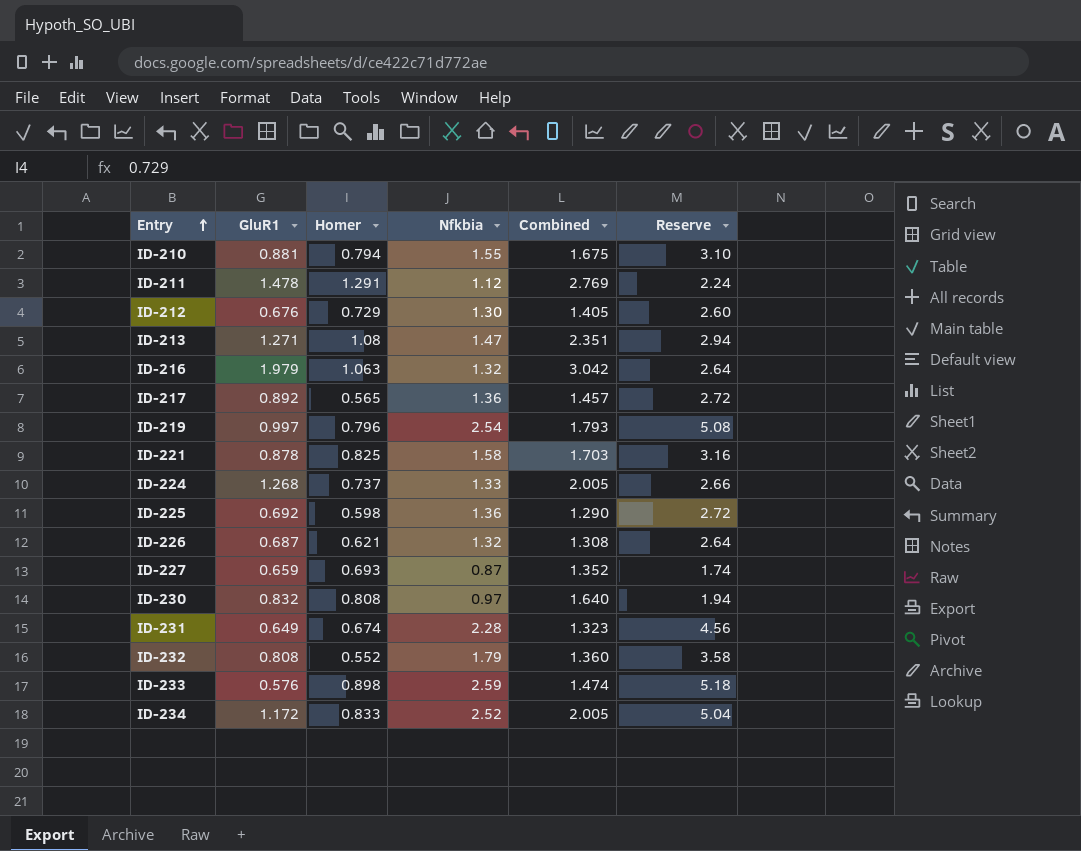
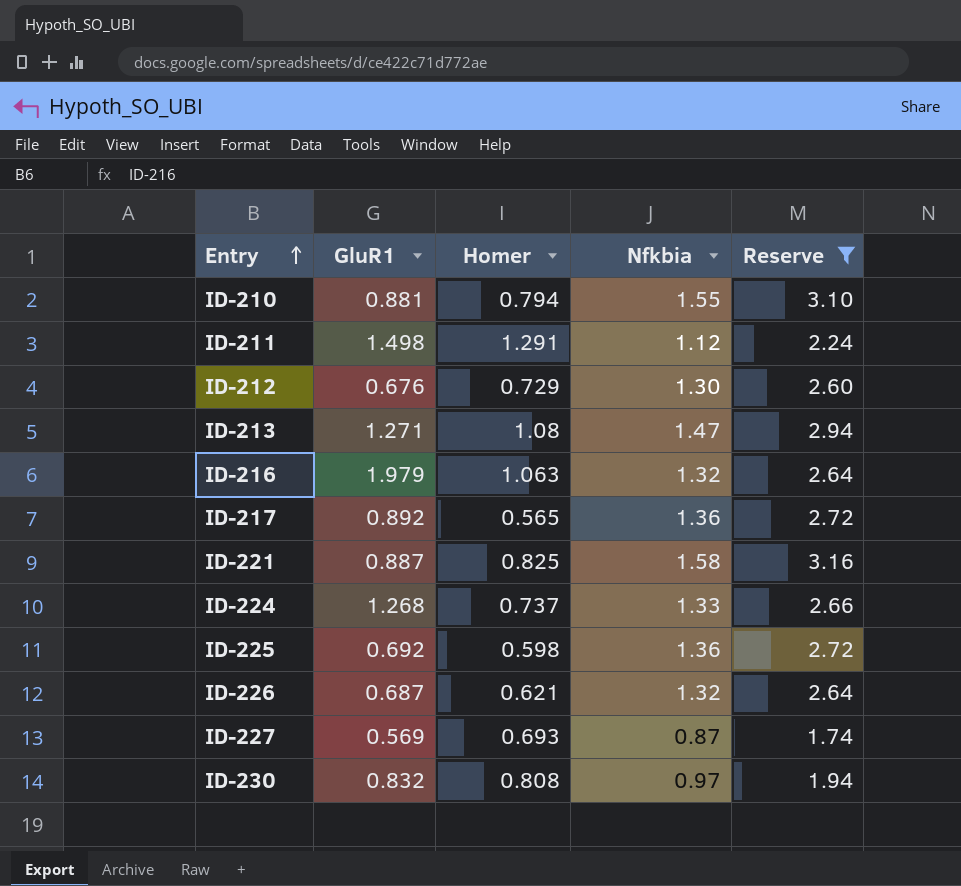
filter: none -> Reserve <= 3.16
column Combined | formula: [GluR1] + [Homer] -> none
ID-211 | GluR1: 1.478 -> 1.498
ID-221 | GluR1: 0.878 -> 0.887
ID-227 | GluR1: 0.659 -> 0.569

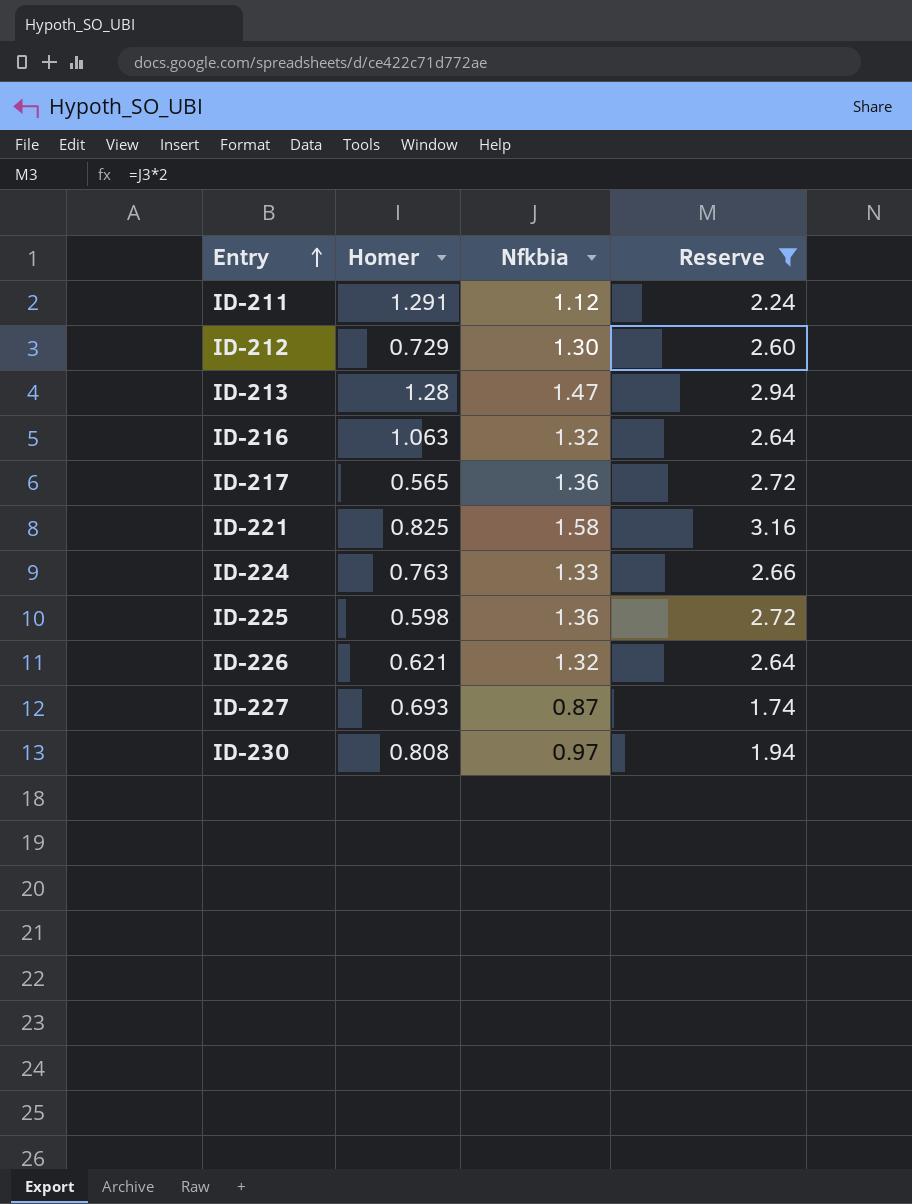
column GluR1 | position: 2 -> none
row ID-210: 0.881 | 0.794 | 1.55 | 3.10 -> none
ID-213 | Homer: 1.08 -> 1.28
ID-224 | Homer: 0.737 -> 0.763

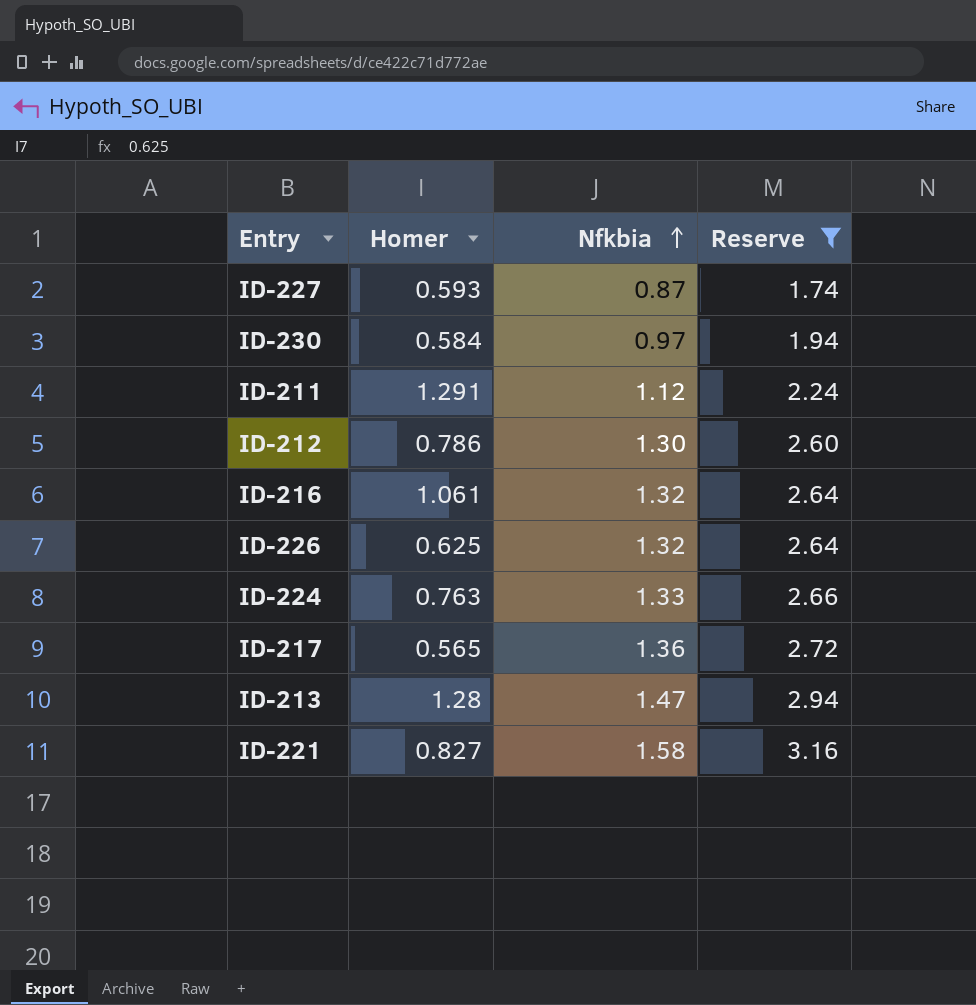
row order: Entry ascending -> Nfkbia ascending
row ID-225: 0.598 | 1.36 | 2.72 -> none
ID-227 | Homer: 0.693 -> 0.593
ID-230 | Homer: 0.808 -> 0.584
ID-212 | Homer: 0.729 -> 0.786
ID-216 | Homer: 1.063 -> 1.061
ID-226 | Homer: 0.621 -> 0.625
ID-221 | Homer: 0.825 -> 0.827

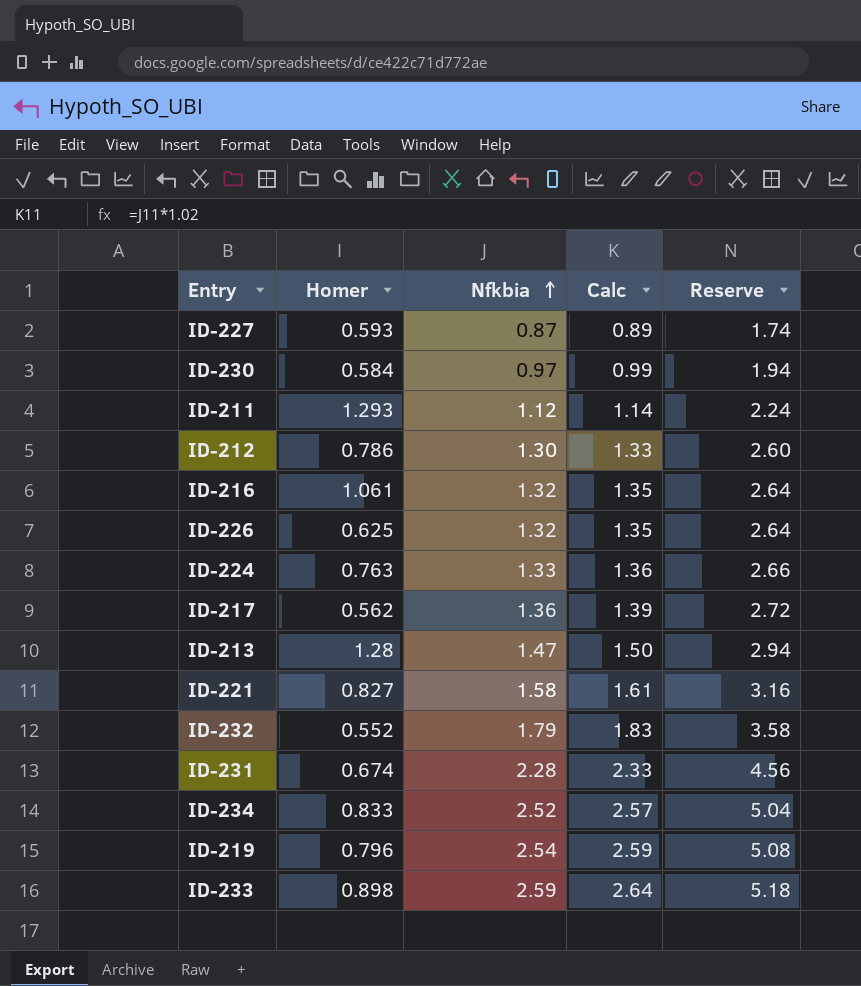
filter: Reserve <= 3.16 -> none
column Calc | formula: none -> [Nfkbia] * 1.02
ID-211 | Homer: 1.291 -> 1.293
ID-217 | Homer: 0.565 -> 0.562

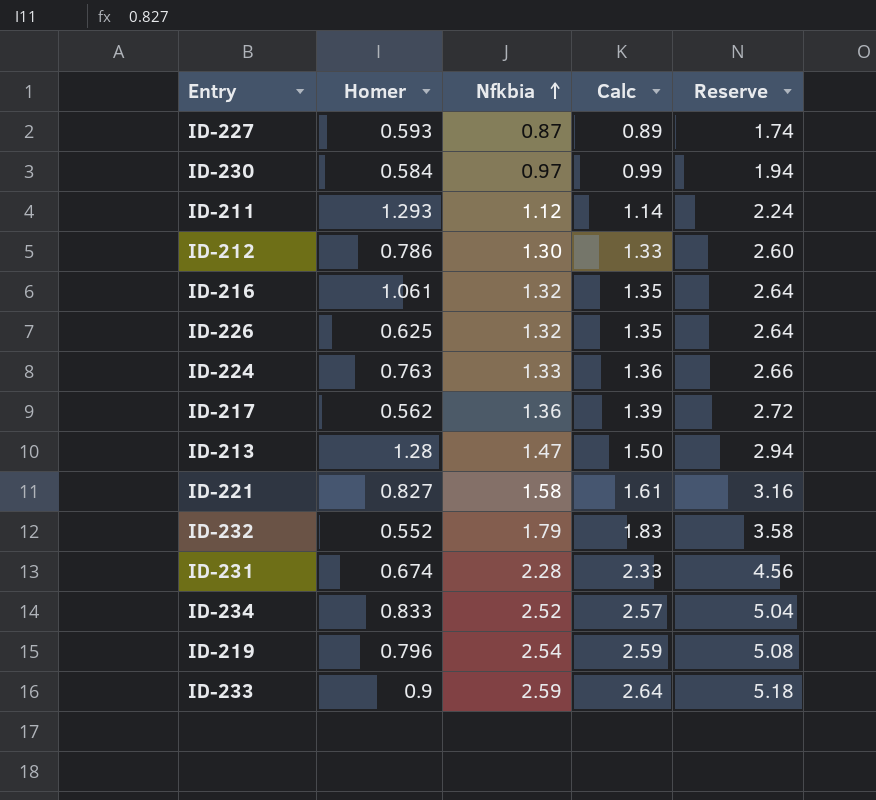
ID-233 | Homer: 0.898 -> 0.9

